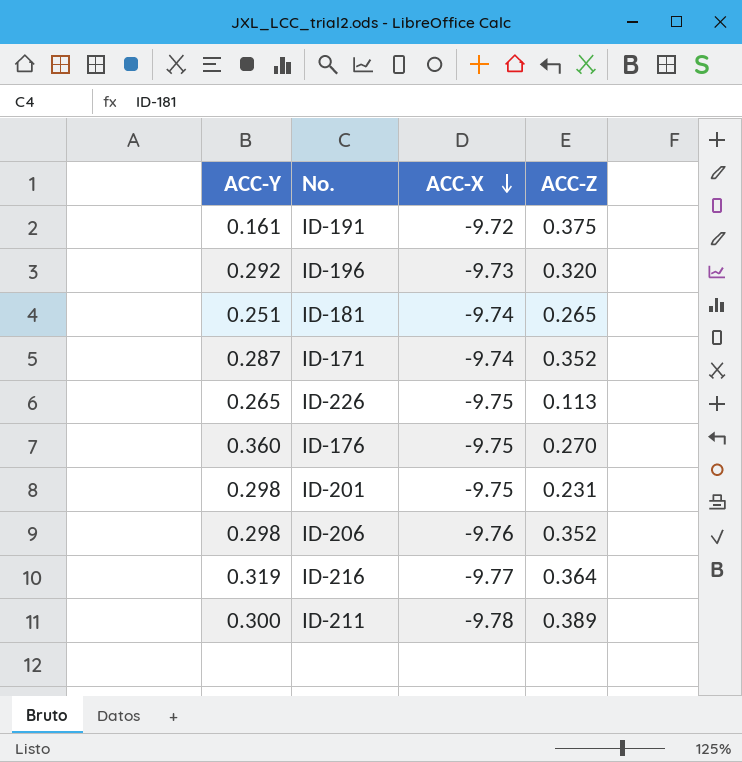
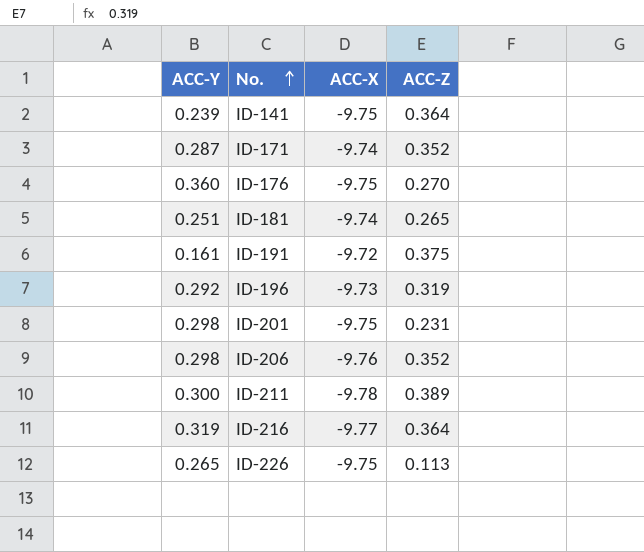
row order: ACC-X descending -> No. ascending
row ID-141: none -> 0.239 | -9.75 | 0.364
ID-196 | ACC-Z: 0.320 -> 0.319

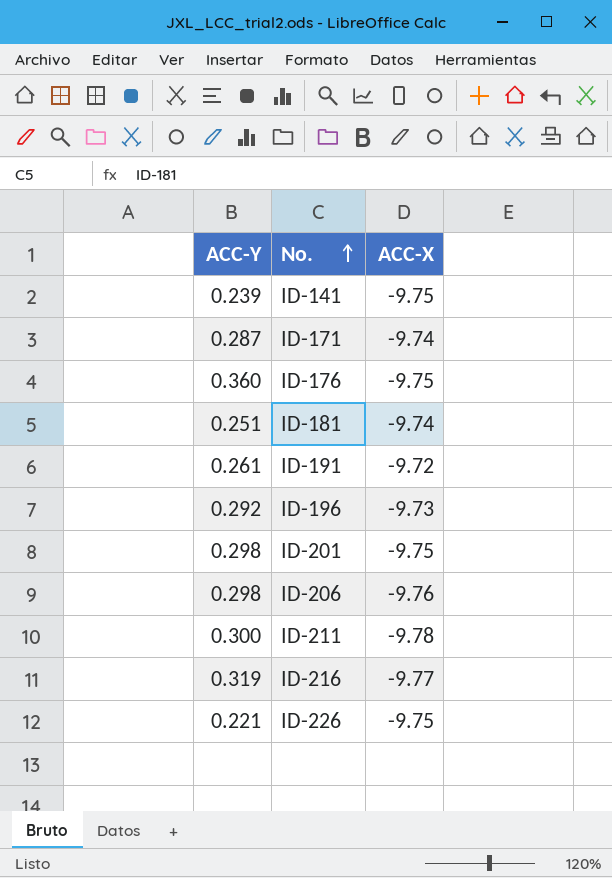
column ACC-Z | position: 4 -> none
ID-191 | ACC-Y: 0.161 -> 0.261
ID-226 | ACC-Y: 0.265 -> 0.221

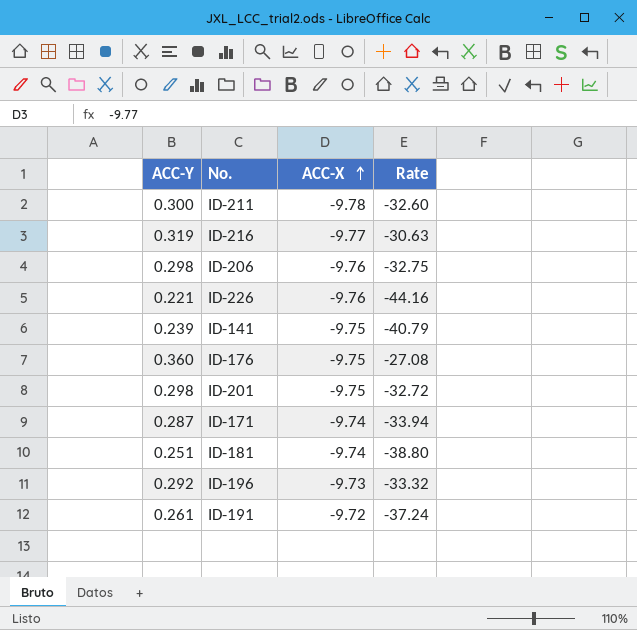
row order: No. ascending -> ACC-X ascending
column Rate | formula: none -> [ACC-X] / [ACC-Y]
ID-226 | ACC-X: -9.75 -> -9.76

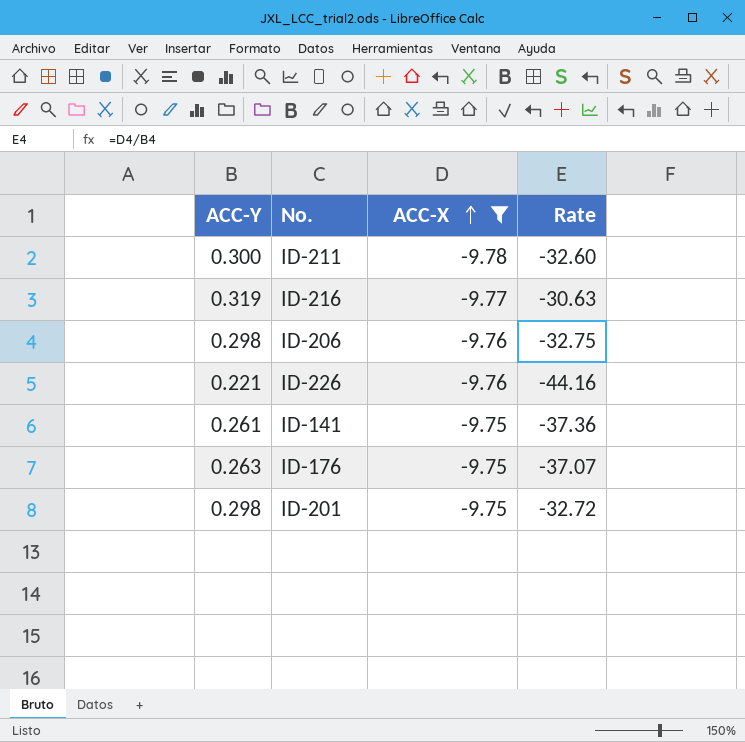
filter: none -> ACC-X <= -9.75
ID-141 | ACC-Y: 0.239 -> 0.261
ID-141 | Rate: -40.79 -> -37.36
ID-176 | ACC-Y: 0.360 -> 0.263
ID-176 | Rate: -27.08 -> -37.07

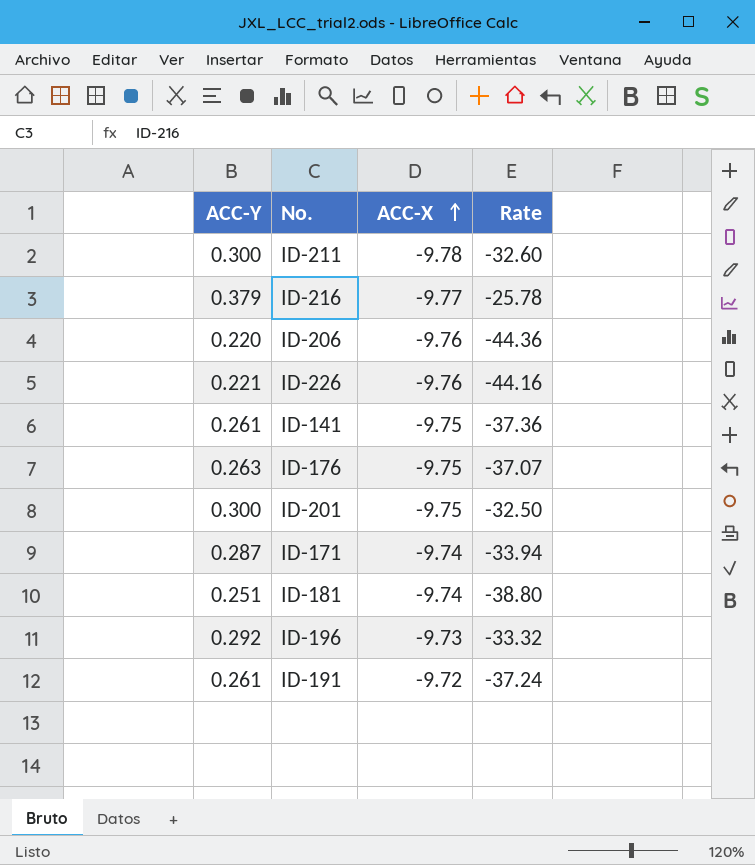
filter: ACC-X <= -9.75 -> none
ID-216 | ACC-Y: 0.319 -> 0.379
ID-216 | Rate: -30.63 -> -25.78
ID-206 | ACC-Y: 0.298 -> 0.220
ID-206 | Rate: -32.75 -> -44.36
ID-201 | ACC-Y: 0.298 -> 0.300
ID-201 | Rate: -32.72 -> -32.50

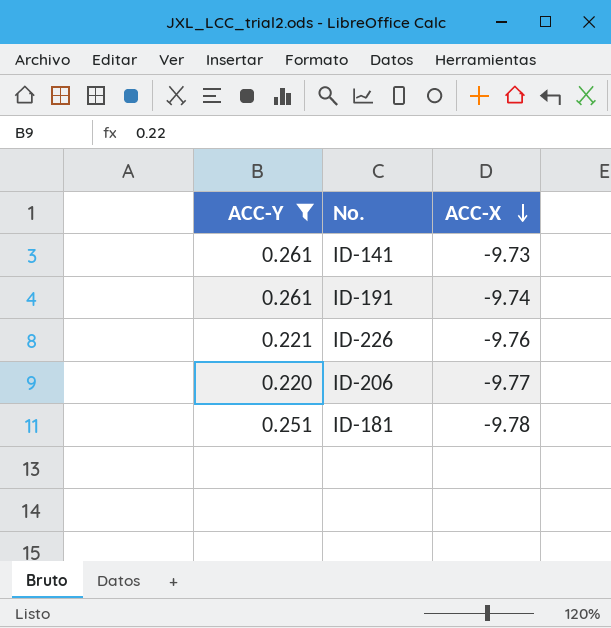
filter: none -> ACC-Y <= 0.261
row order: ACC-X ascending -> ACC-X descending
column Rate | formula: [ACC-X] / [ACC-Y] -> none
ID-141 | ACC-X: -9.75 -> -9.73
ID-191 | ACC-X: -9.72 -> -9.74
ID-206 | ACC-X: -9.76 -> -9.77
ID-181 | ACC-X: -9.74 -> -9.78

